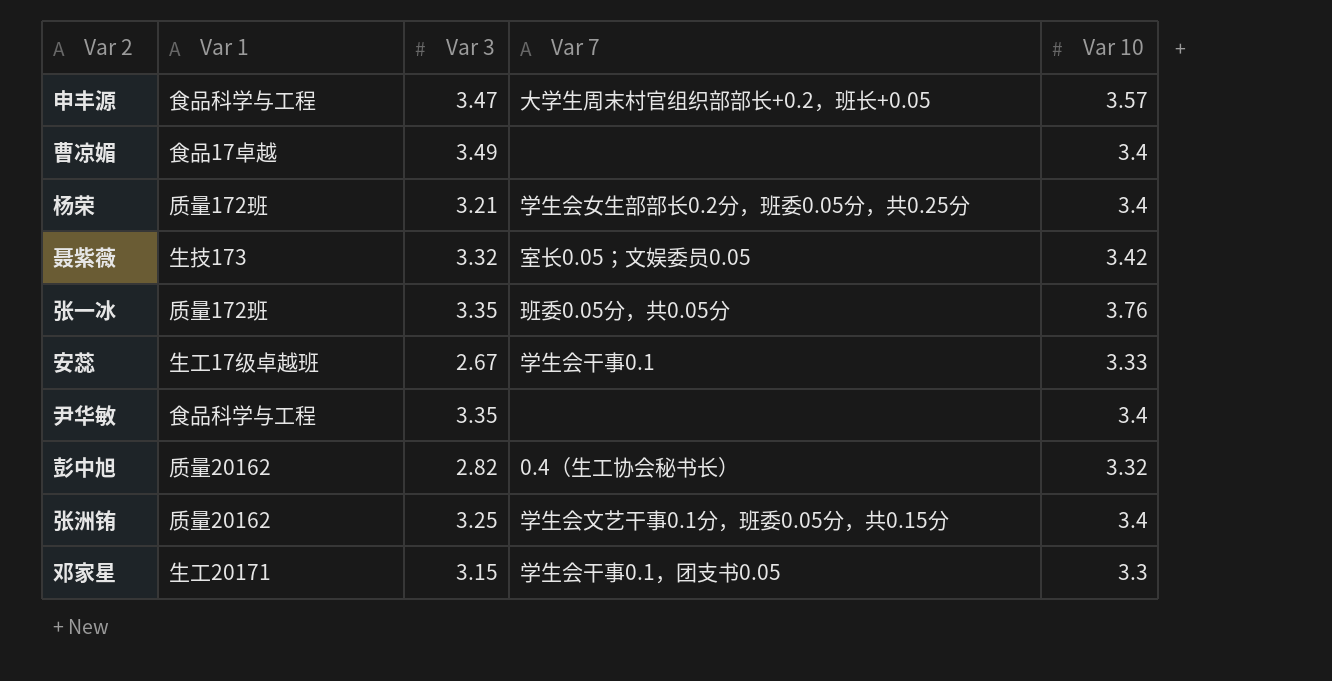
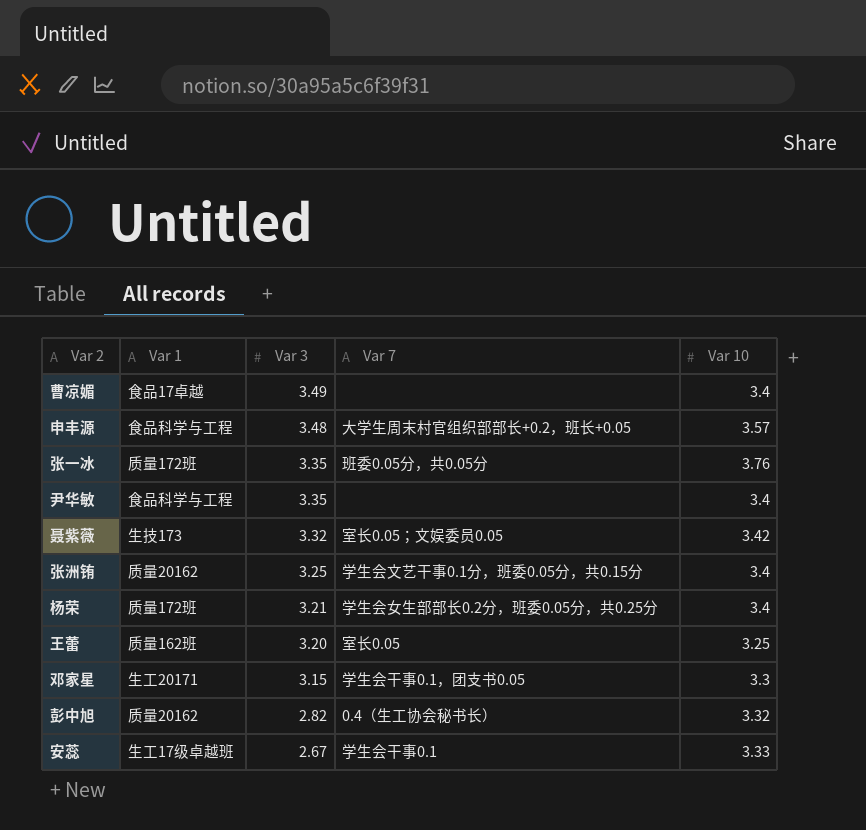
row order: none -> Var 3 descending
申丰源 | Var 3: 3.47 -> 3.48
row 王蕾: none -> 质量162班 | 3.20 | 室长0.05 | 3.25

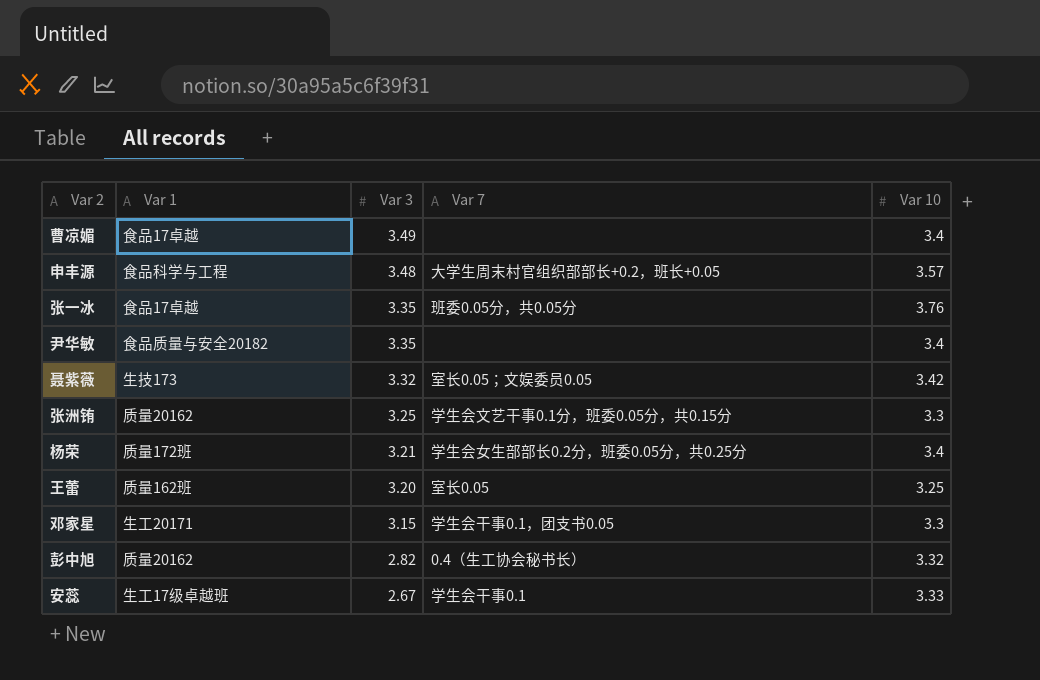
张一冰 | Var 1: 质量172班 -> 食品17卓越
尹华敏 | Var 1: 食品科学与工程 -> 食品质量与安全20182
张洲铕 | Var 10: 3.4 -> 3.3

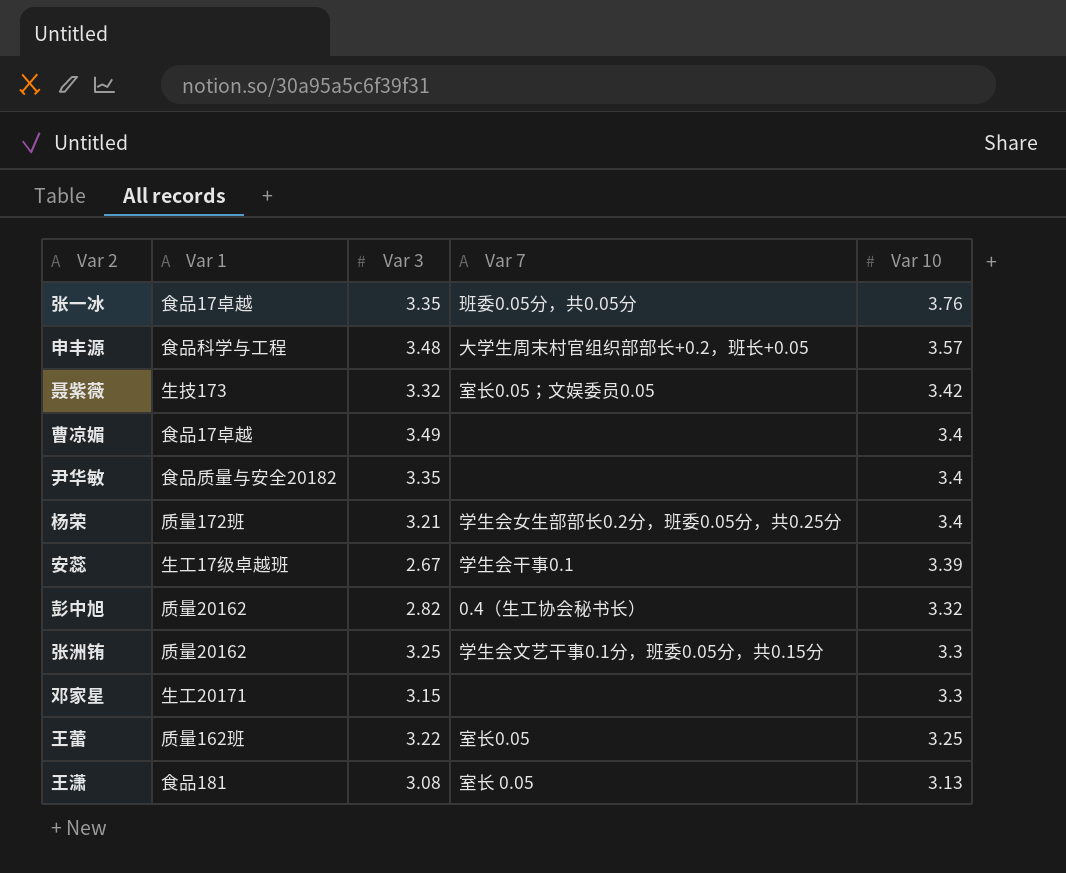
row order: Var 3 descending -> Var 10 descending
安蕊 | Var 10: 3.33 -> 3.39
邓家星 | Var 7: 学生会干事0.1，团支书0.05 -> none
王蕾 | Var 3: 3.20 -> 3.22
row 王潇: none -> 食品181 | 3.08 | 室长 0.05 | 3.13

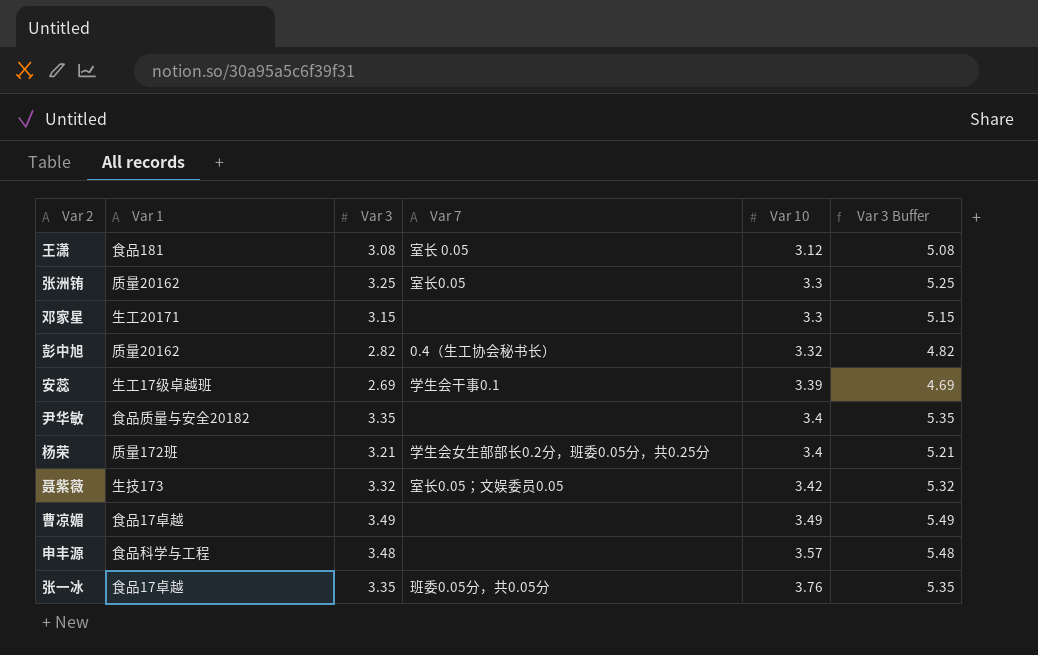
row order: Var 10 descending -> Var 10 ascending
column Var 3 Buffer | formula: none -> [Var 3] + 2
row 王蕾: 质量162班 | 3.22 | 室长0.05 | 3.25 -> none
王潇 | Var 10: 3.13 -> 3.12
张洲铕 | Var 7: 学生会文艺干事0.1分，班委0.05分，共0.15分 -> 室长0.05
安蕊 | Var 3: 2.67 -> 2.69
曹凉媚 | Var 10: 3.4 -> 3.49
申丰源 | Var 7: 大学生周末村官组织部部长+0.2，班长+0.05 -> none

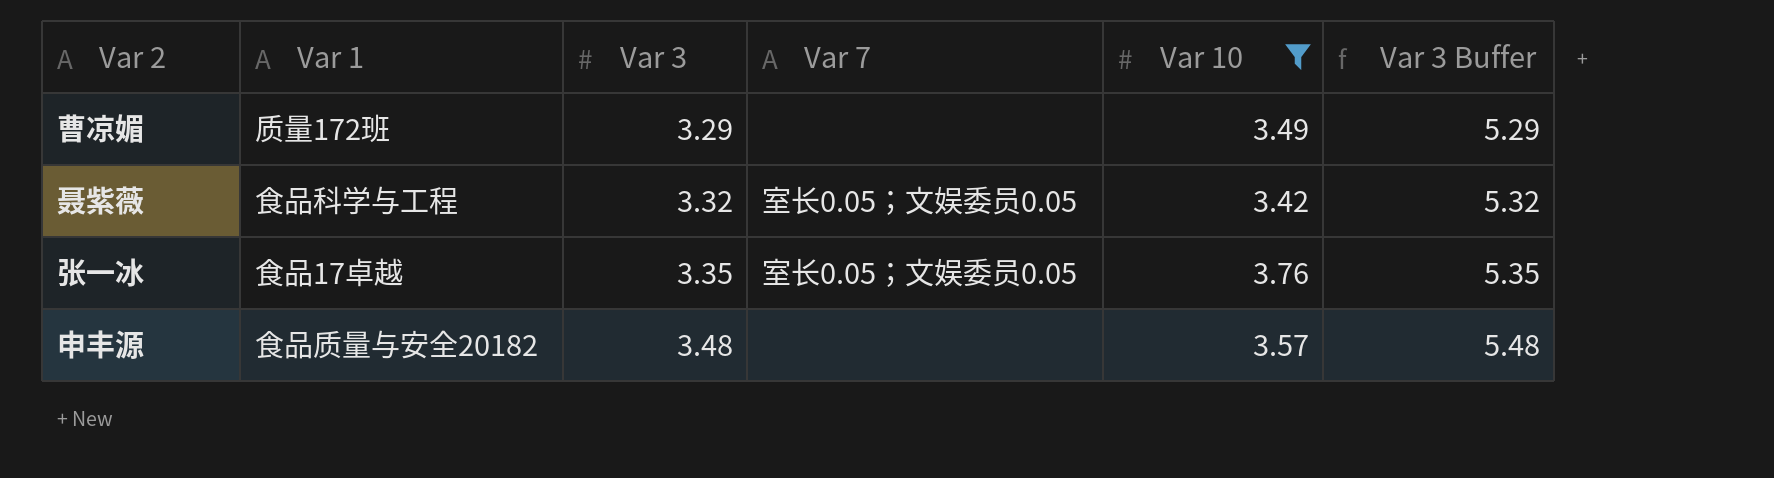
filter: none -> Var 10 >= 3.42
row order: Var 10 ascending -> Var 3 ascending
曹凉媚 | Var 1: 食品17卓越 -> 质量172班
曹凉媚 | Var 3: 3.49 -> 3.29
曹凉媚 | Var 3 Buffer: 5.49 -> 5.29
聂紫薇 | Var 1: 生技173 -> 食品科学与工程
张一冰 | Var 7: 班委0.05分，共0.05分 -> 室长0.05；文娱委员0.05
申丰源 | Var 1: 食品科学与工程 -> 食品质量与安全20182

